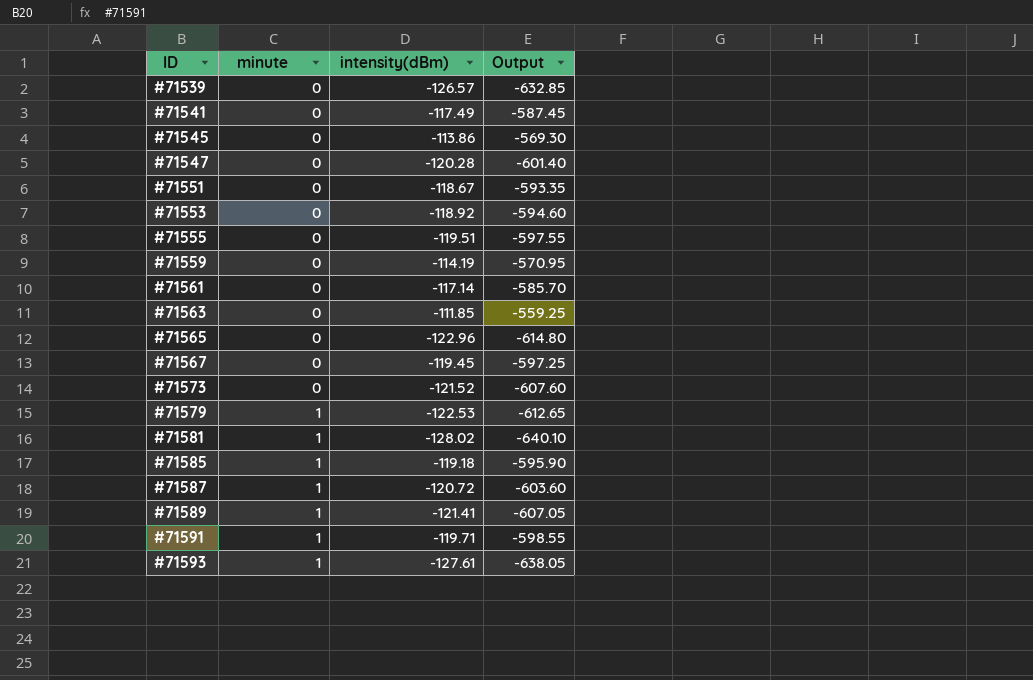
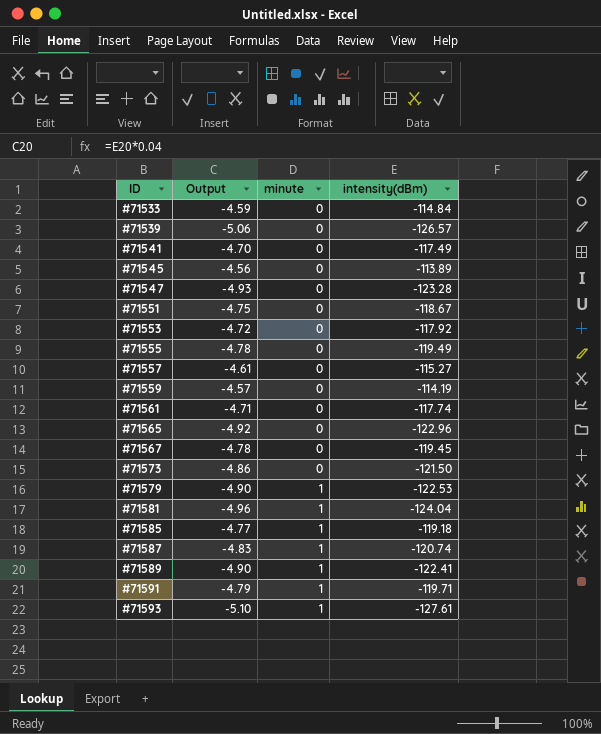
column Output | formula: [intensity(dBm)] * 5 -> [intensity(dBm)] * 0.04
column Output | position: 4 -> 2
row #71563: 0 | -111.85 | -559.25 -> none
row #71533: none -> -4.59 | 0 | -114.84
#71545 | intensity(dBm): -113.86 -> -113.89
#71547 | intensity(dBm): -120.28 -> -123.28
#71553 | intensity(dBm): -118.92 -> -117.92
#71555 | intensity(dBm): -119.51 -> -119.49
row #71557: none -> -4.61 | 0 | -115.27
#71561 | intensity(dBm): -117.14 -> -117.74
#71573 | intensity(dBm): -121.52 -> -121.50
#71581 | intensity(dBm): -128.02 -> -124.04
#71587 | intensity(dBm): -120.72 -> -120.74
#71589 | intensity(dBm): -121.41 -> -122.41

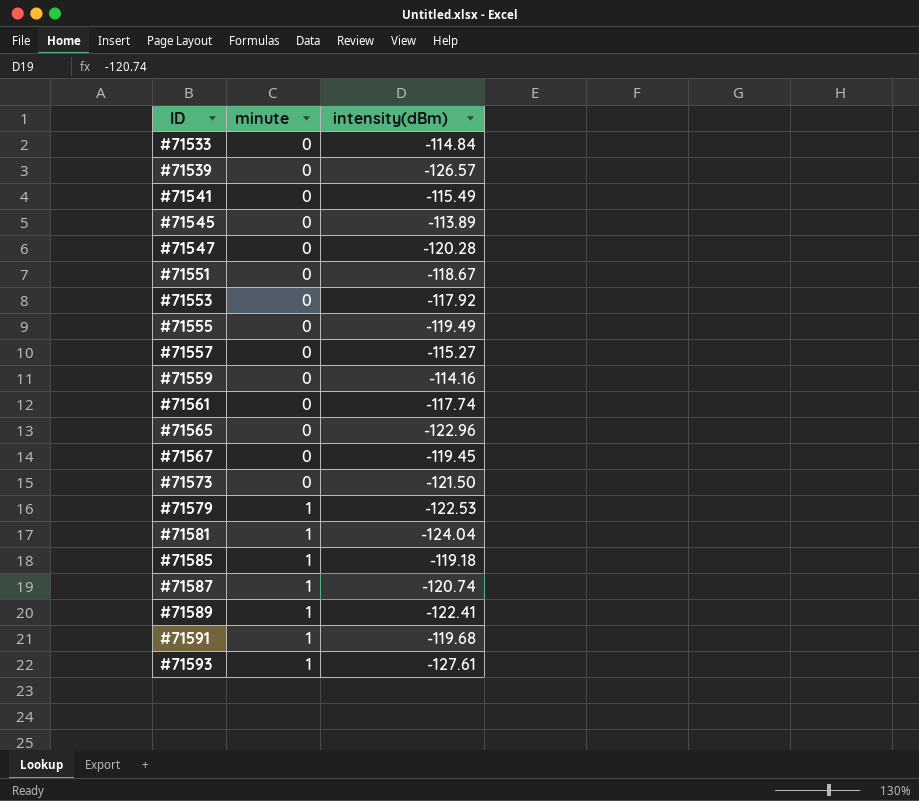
column Output | formula: [intensity(dBm)] * 0.04 -> none
#71541 | intensity(dBm): -117.49 -> -115.49
#71547 | intensity(dBm): -123.28 -> -120.28
#71559 | intensity(dBm): -114.19 -> -114.16
#71591 | intensity(dBm): -119.71 -> -119.68

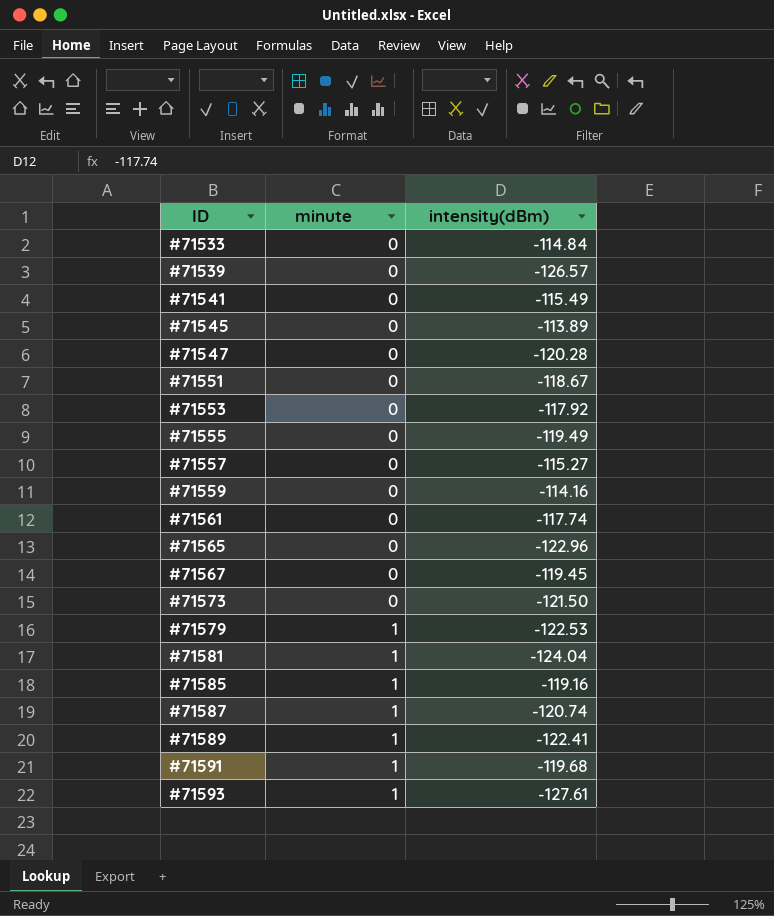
#71585 | intensity(dBm): -119.18 -> -119.16

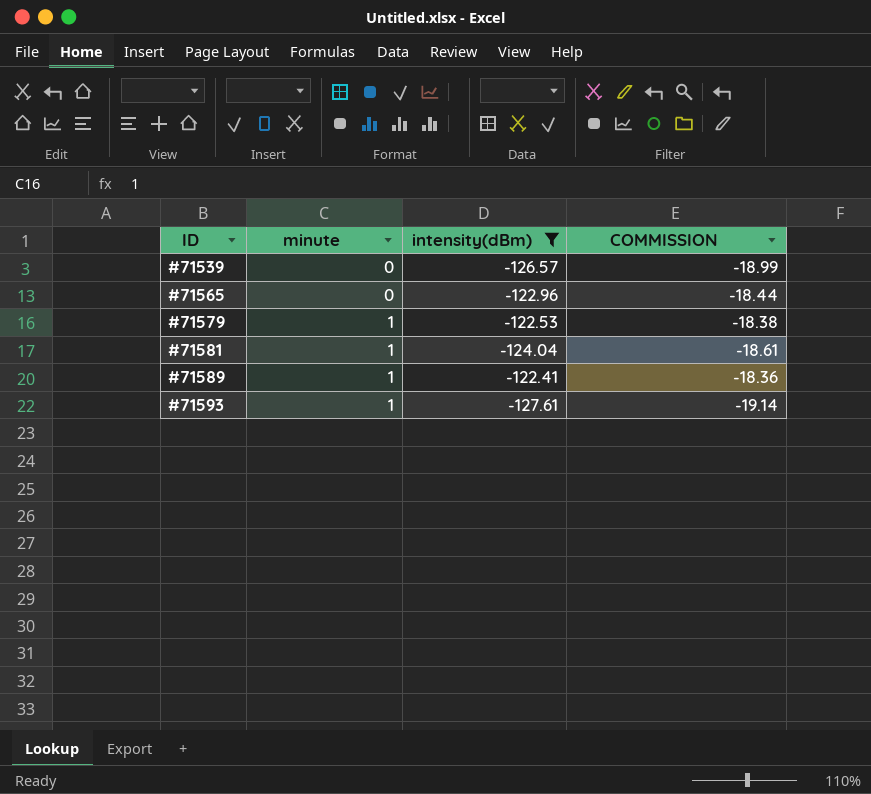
filter: none -> intensity(dBm) <= -122.41
column COMMISSION | formula: none -> [intensity(dBm)] * 0.15

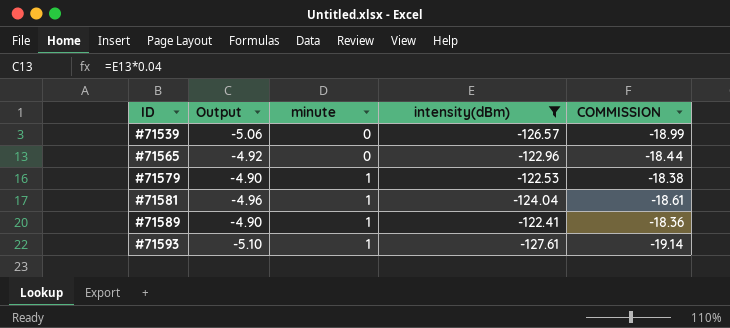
column Output | formula: none -> [intensity(dBm)] * 0.04

